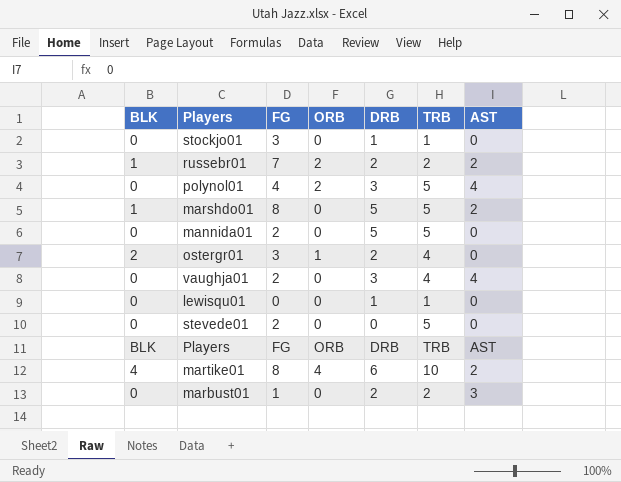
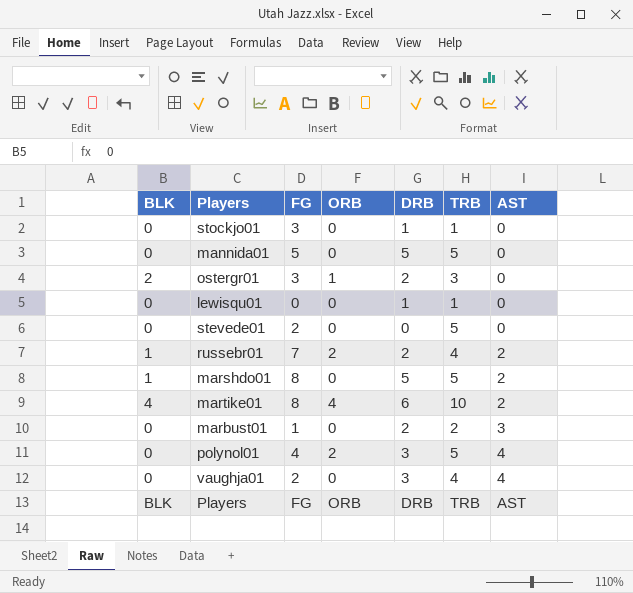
row order: none -> AST ascending
mannida01 | FG: 2 -> 5
ostergr01 | TRB: 4 -> 3
russebr01 | TRB: 2 -> 4

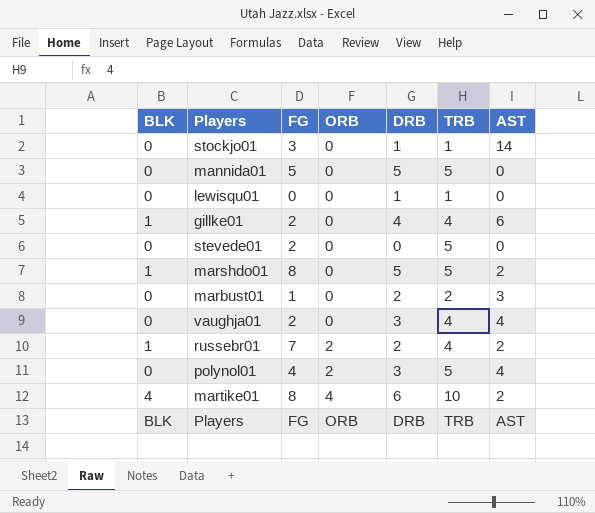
row order: AST ascending -> ORB ascending
row ostergr01: 2 | 3 | 1 | 2 | 3 | 0 -> none
stockjo01 | AST: 0 -> 14
row gillke01: none -> 1 | 2 | 0 | 4 | 4 | 6

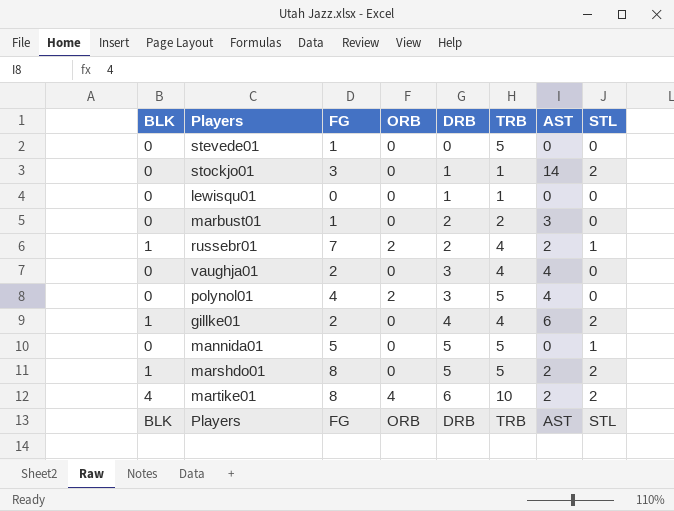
row order: ORB ascending -> DRB ascending
column STL | position: none -> 8
stevede01 | FG: 2 -> 1

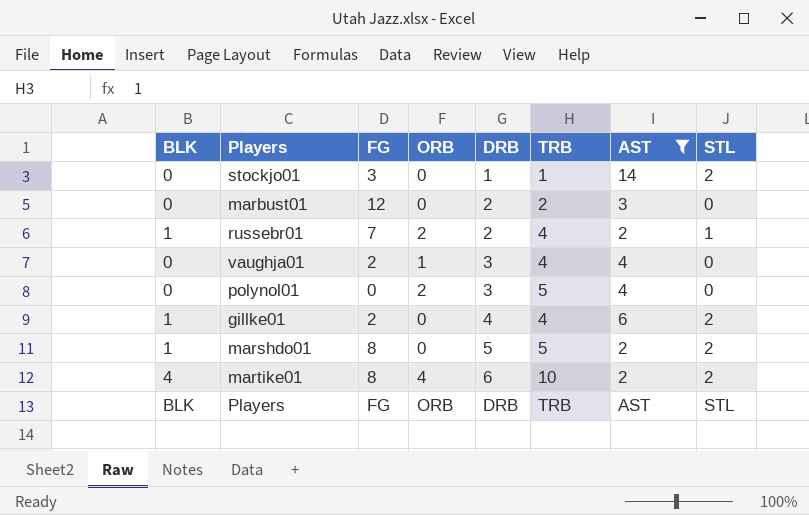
filter: none -> AST != 0
marbust01 | FG: 1 -> 12
vaughja01 | ORB: 0 -> 1
polynol01 | FG: 4 -> 0

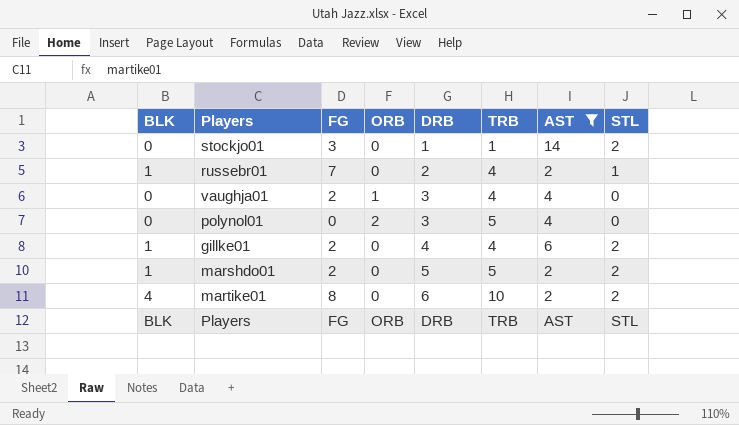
row marbust01: 0 | 12 | 0 | 2 | 2 | 3 | 0 -> none
russebr01 | ORB: 2 -> 0
marshdo01 | FG: 8 -> 2
martike01 | ORB: 4 -> 0

